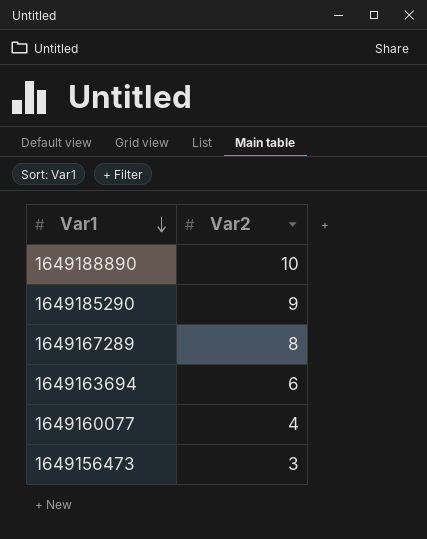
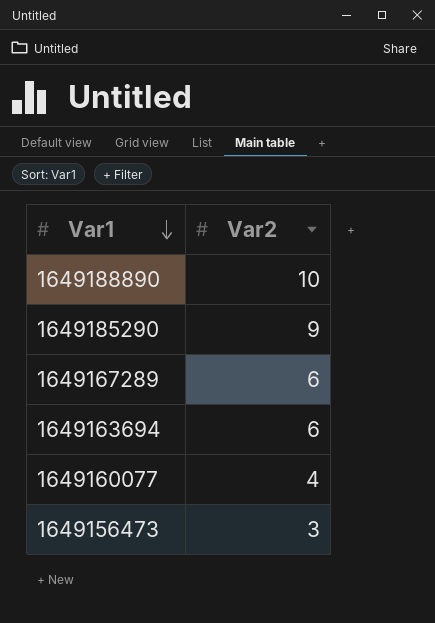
1649167289 | Var2: 8 -> 6

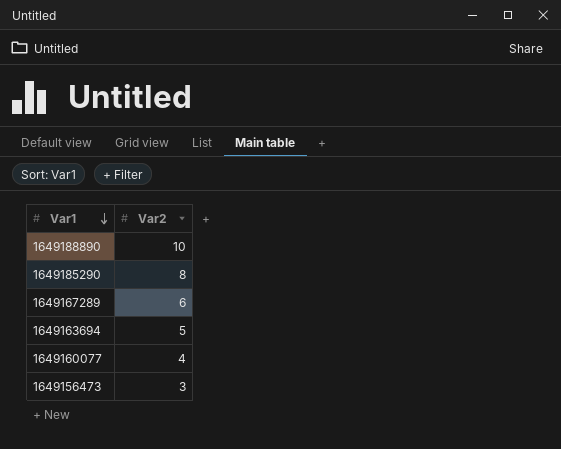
1649185290 | Var2: 9 -> 8
1649163694 | Var2: 6 -> 5

